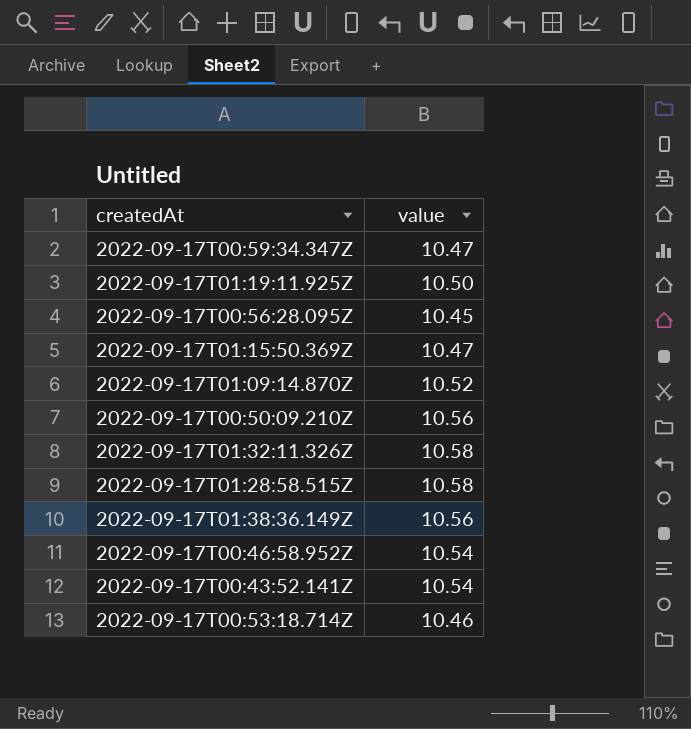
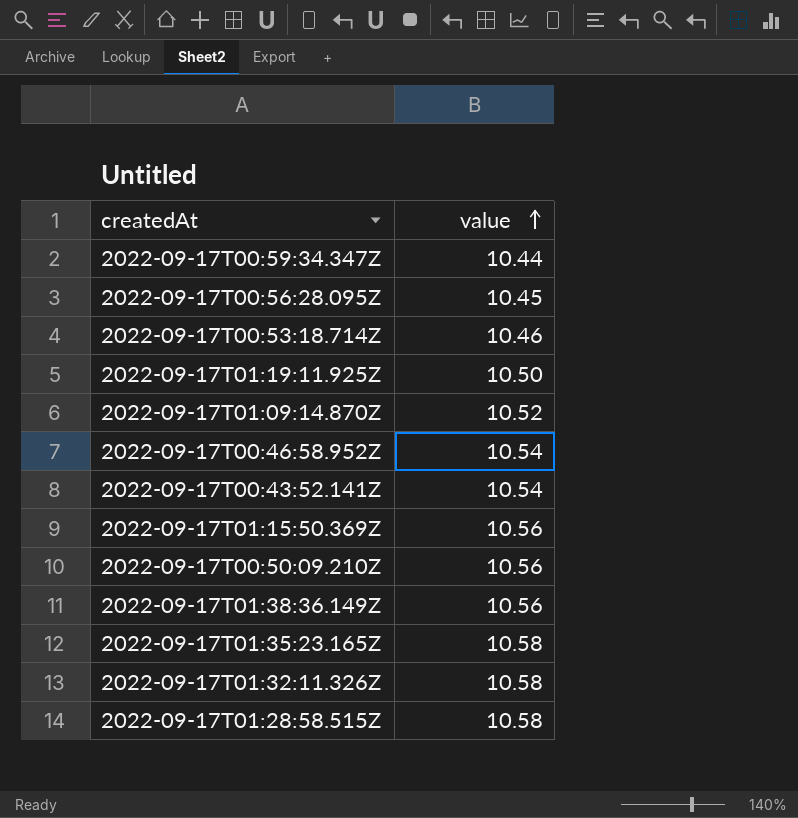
row order: none -> value ascending
2022-09-17T00:59:34.347Z | value: 10.47 -> 10.44
2022-09-17T01:15:50.369Z | value: 10.47 -> 10.56
row 2022-09-17T01:35:23.165Z: none -> 10.58

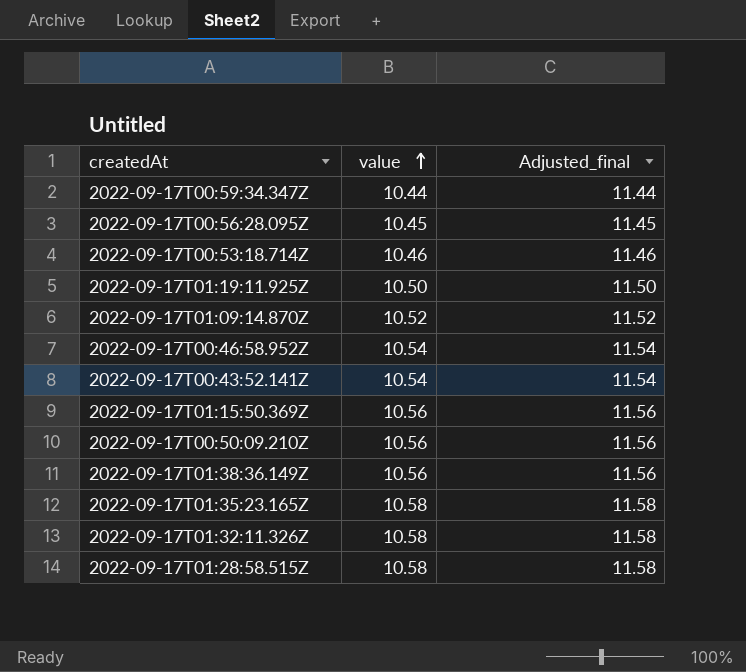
column Adjusted_final | formula: none -> [value] + 1

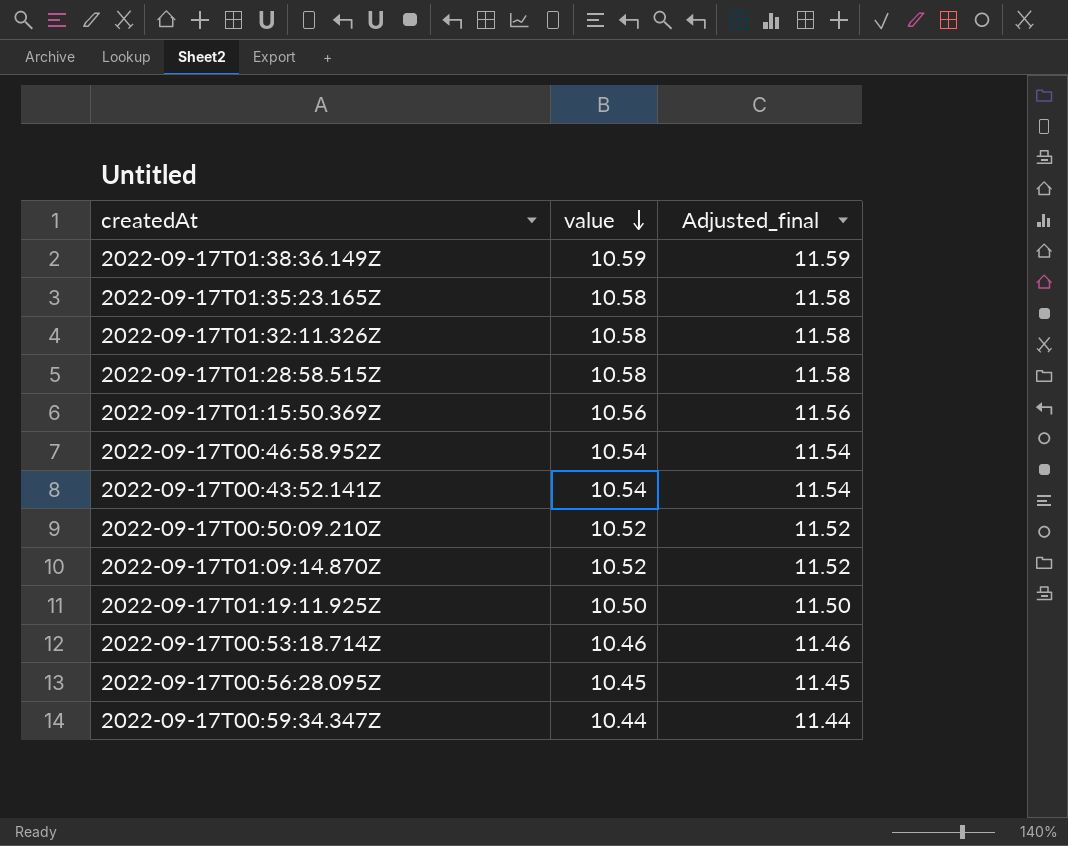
row order: value ascending -> value descending
2022-09-17T01:38:36.149Z | value: 10.56 -> 10.59
2022-09-17T01:38:36.149Z | Adjusted_final: 11.56 -> 11.59
2022-09-17T00:50:09.210Z | value: 10.56 -> 10.52
2022-09-17T00:50:09.210Z | Adjusted_final: 11.56 -> 11.52

